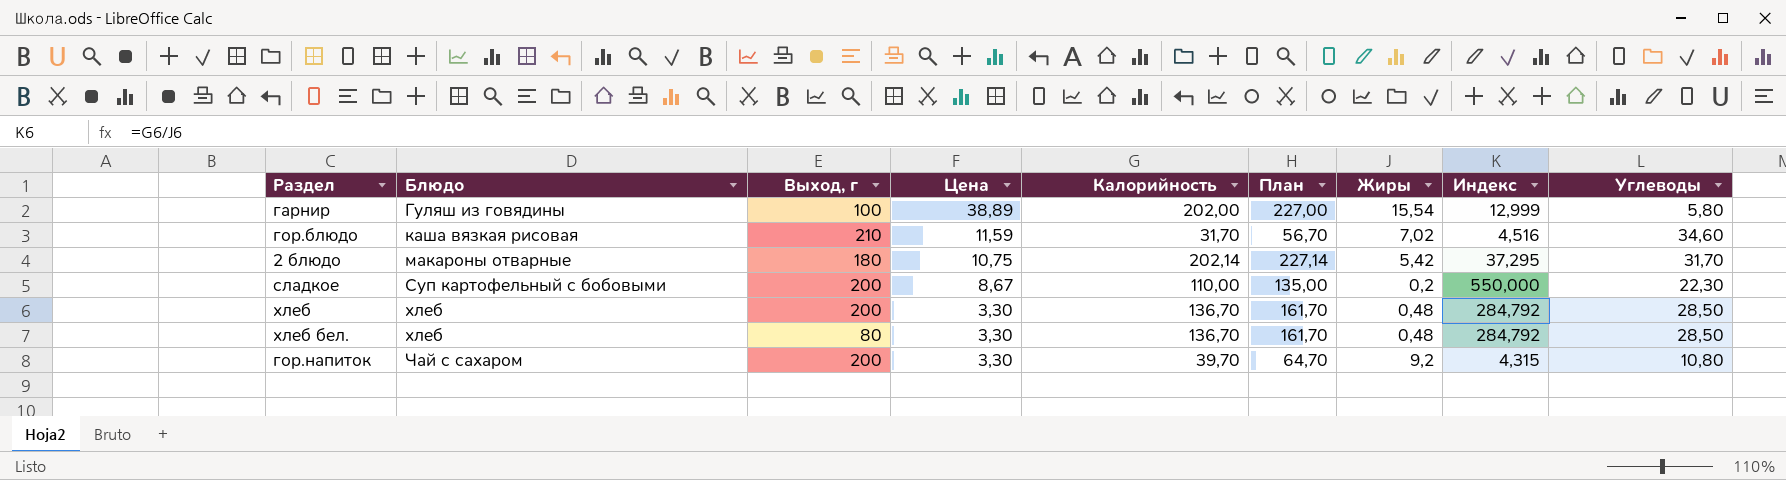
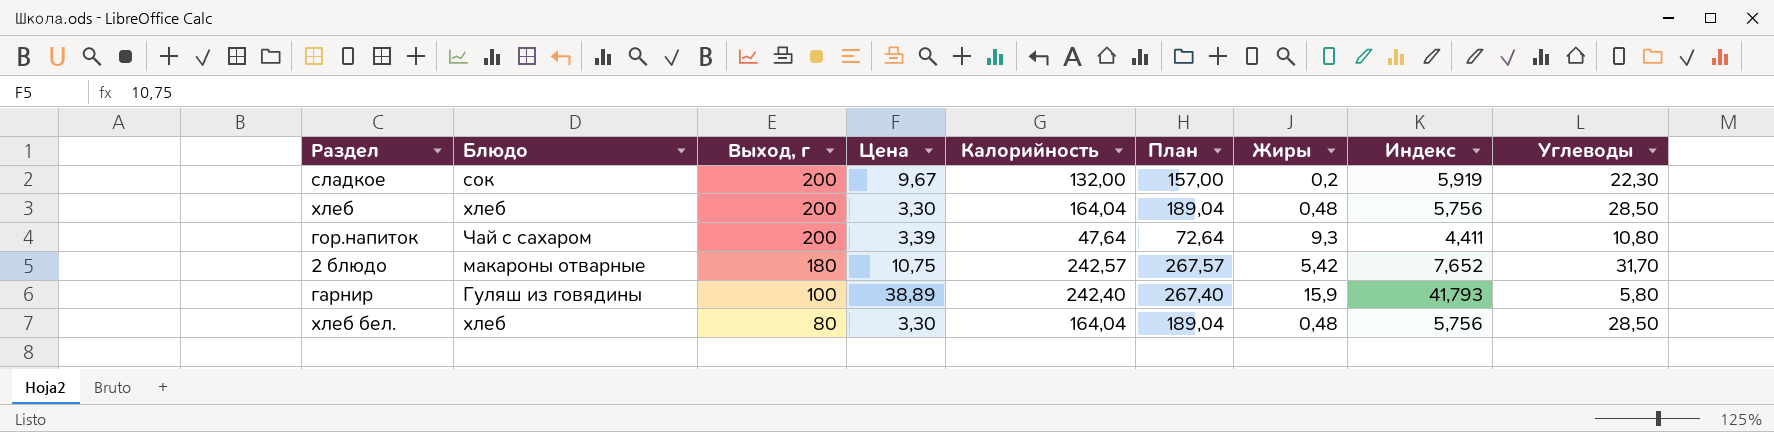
row order: Блюдо ascending -> Выход, г descending
column Индекс | formula: [Калорийность] / [Жиры] -> [Калорийность] / [Углеводы]
row гор.блюдо: каша вязкая рисовая | 210 | 11,59 | 31,70 | 56,70 | 7,02 | 4,516 | 34,60 -> none
сладкое | Блюдо: Суп картофельный с бобовыми -> сок
сладкое | Цена: 8,67 -> 9,67
сладкое | Калорийность: 110,00 -> 132,00
сладкое | План: 135,00 -> 157,00
хлеб | Калорийность: 136,70 -> 164,04
хлеб | План: 161,70 -> 189,04
гор.напиток | Цена: 3,30 -> 3,39
гор.напиток | Калорийность: 39,70 -> 47,64
гор.напиток | План: 64,70 -> 72,64
гор.напиток | Жиры: 9,2 -> 9,3
2 блюдо | Калорийность: 202,14 -> 242,57
2 блюдо | План: 227,14 -> 267,57
гарнир | Калорийность: 202,00 -> 242,40
гарнир | План: 227,00 -> 267,40
гарнир | Жиры: 15,54 -> 15,9
хлеб бел. | Калорийность: 136,70 -> 164,04
хлеб бел. | План: 161,70 -> 189,04

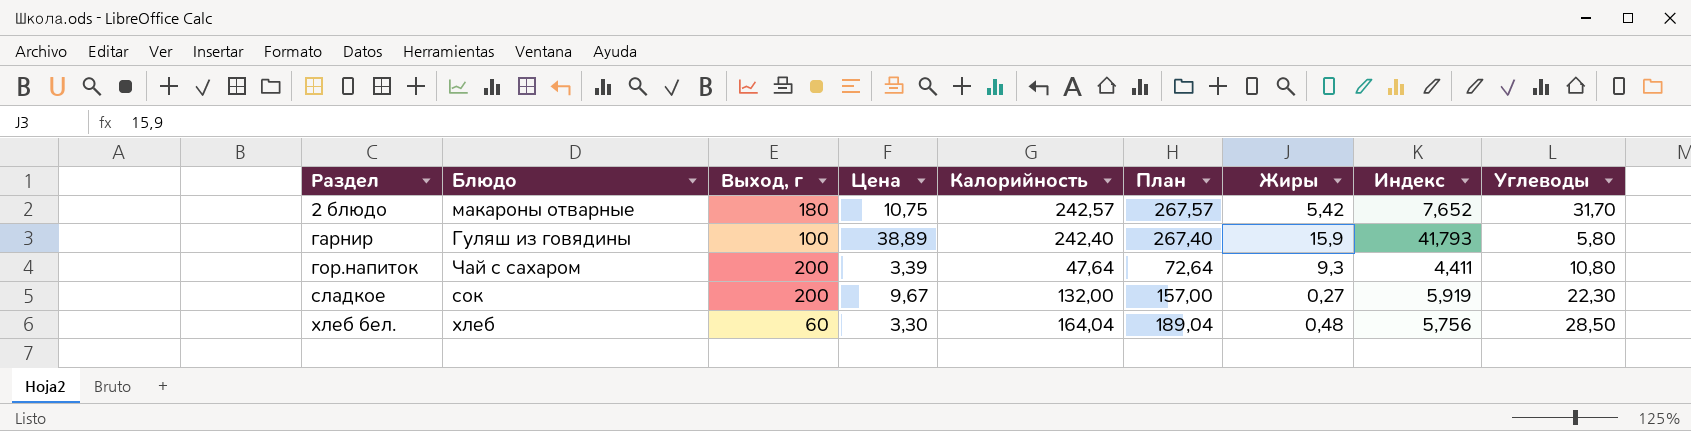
row order: Выход, г descending -> Раздел ascending
row хлеб: хлеб | 200 | 3,30 | 164,04 | 189,04 | 0,48 | 5,756 | 28,50 -> none
сладкое | Жиры: 0,2 -> 0,27
хлеб бел. | Выход, г: 80 -> 60

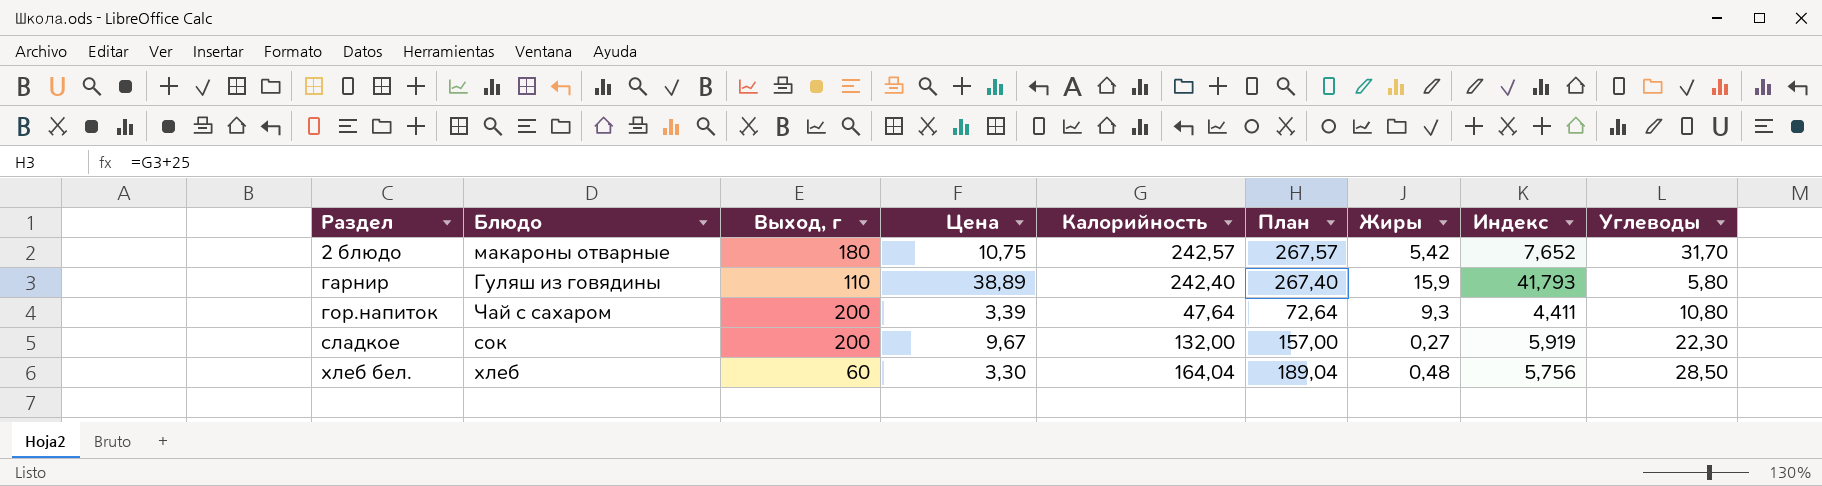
гарнир | Выход, г: 100 -> 110

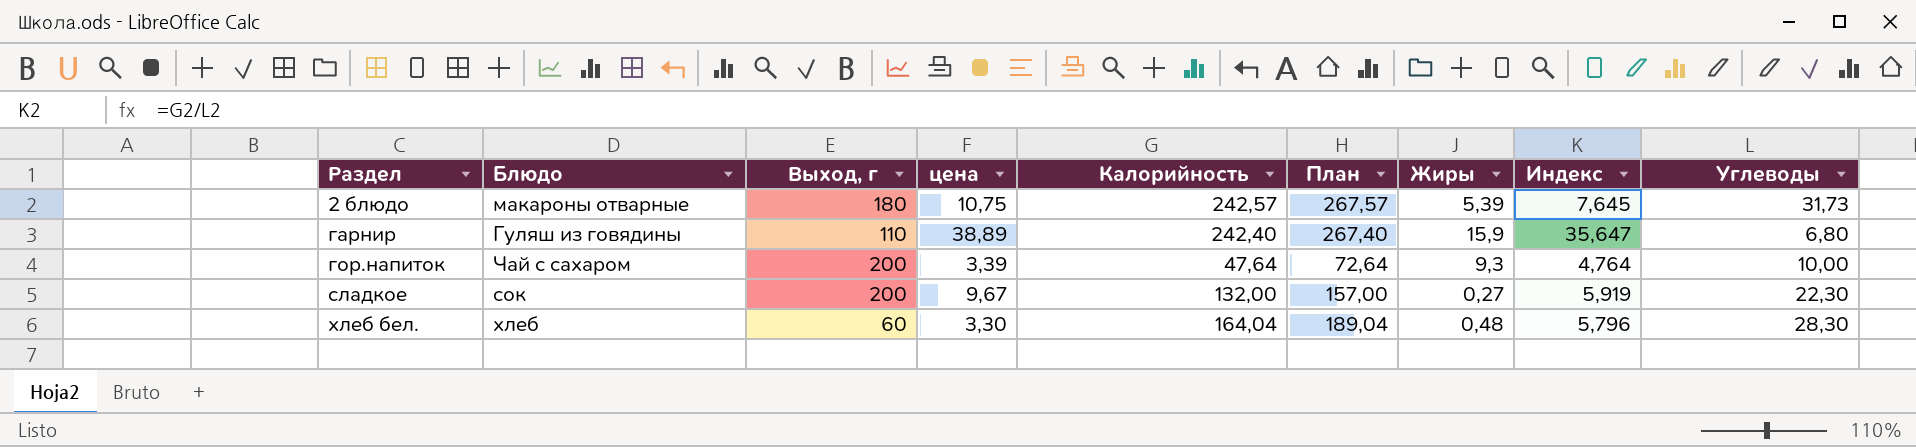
column name: Цена -> цена
2 блюдо | Жиры: 5,42 -> 5,39
2 блюдо | Индекс: 7,652 -> 7,645
2 блюдо | Углеводы: 31,70 -> 31,73
гарнир | Индекс: 41,793 -> 35,647
гарнир | Углеводы: 5,80 -> 6,80
гор.напиток | Индекс: 4,411 -> 4,764
гор.напиток | Углеводы: 10,80 -> 10,00
хлеб бел. | Индекс: 5,756 -> 5,796
хлеб бел. | Углеводы: 28,50 -> 28,30

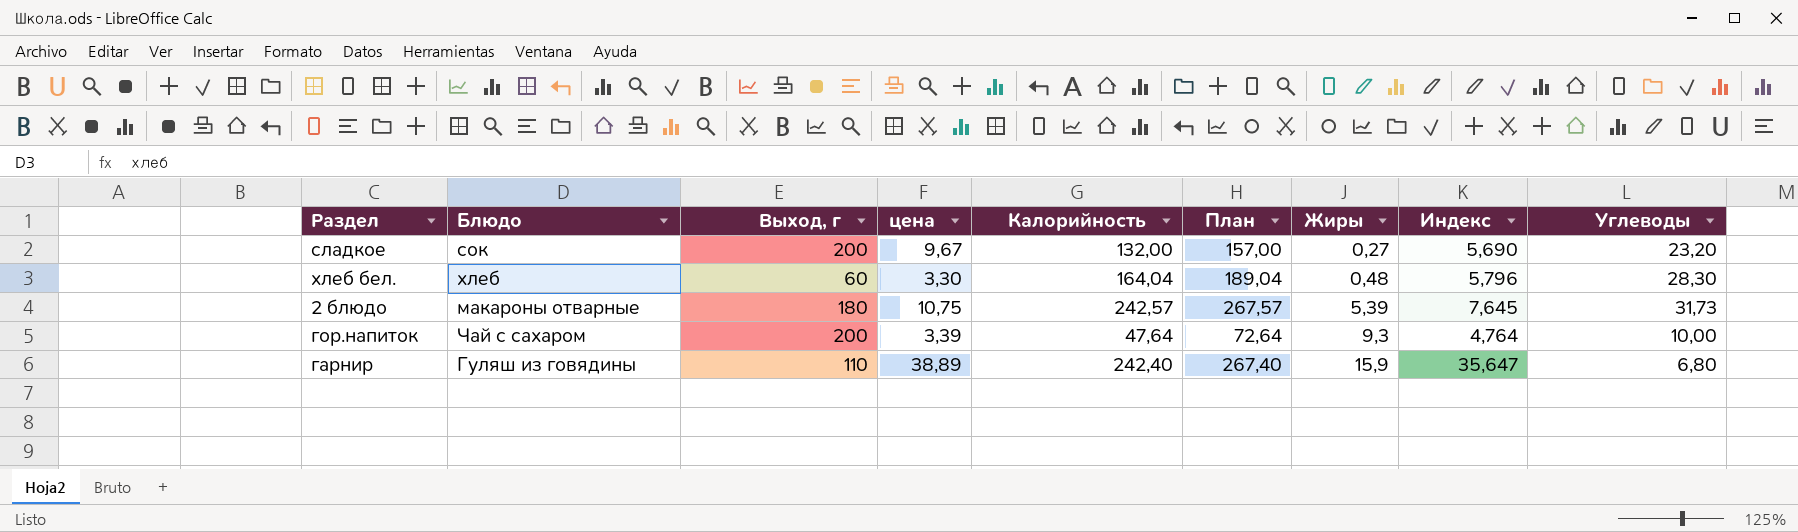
row order: Раздел ascending -> Жиры ascending
сладкое | Индекс: 5,919 -> 5,690
сладкое | Углеводы: 22,30 -> 23,20

